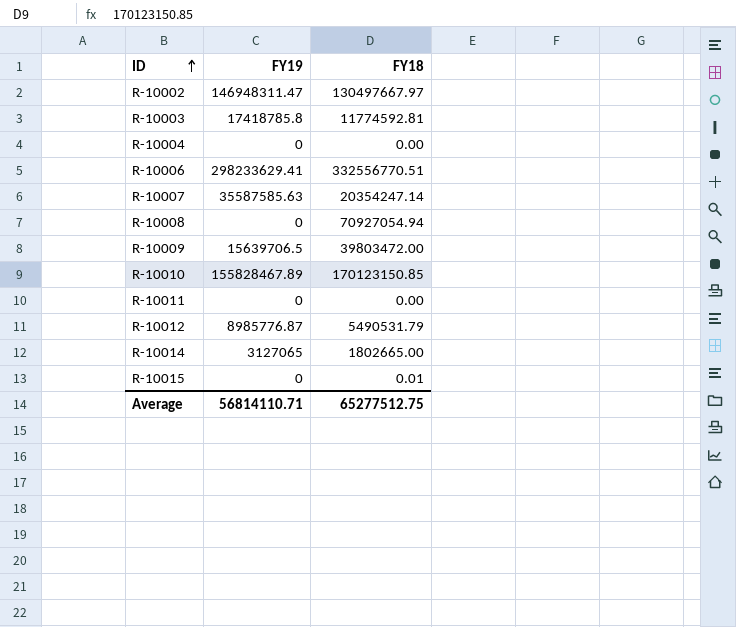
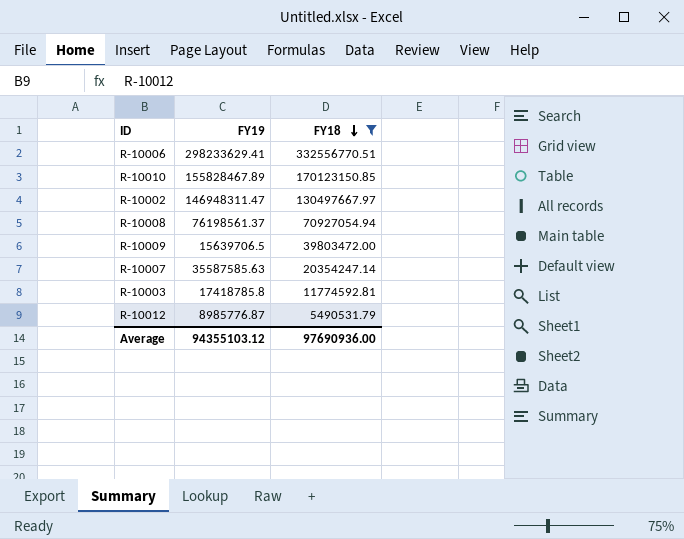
filter: none -> FY18 >= 5490531.79
row order: ID ascending -> FY18 descending
R-10008 | FY19: 0 -> 76198561.37
Average | FY19: 56814110.71 -> 94355103.12
Average | FY18: 65277512.75 -> 97690936.00

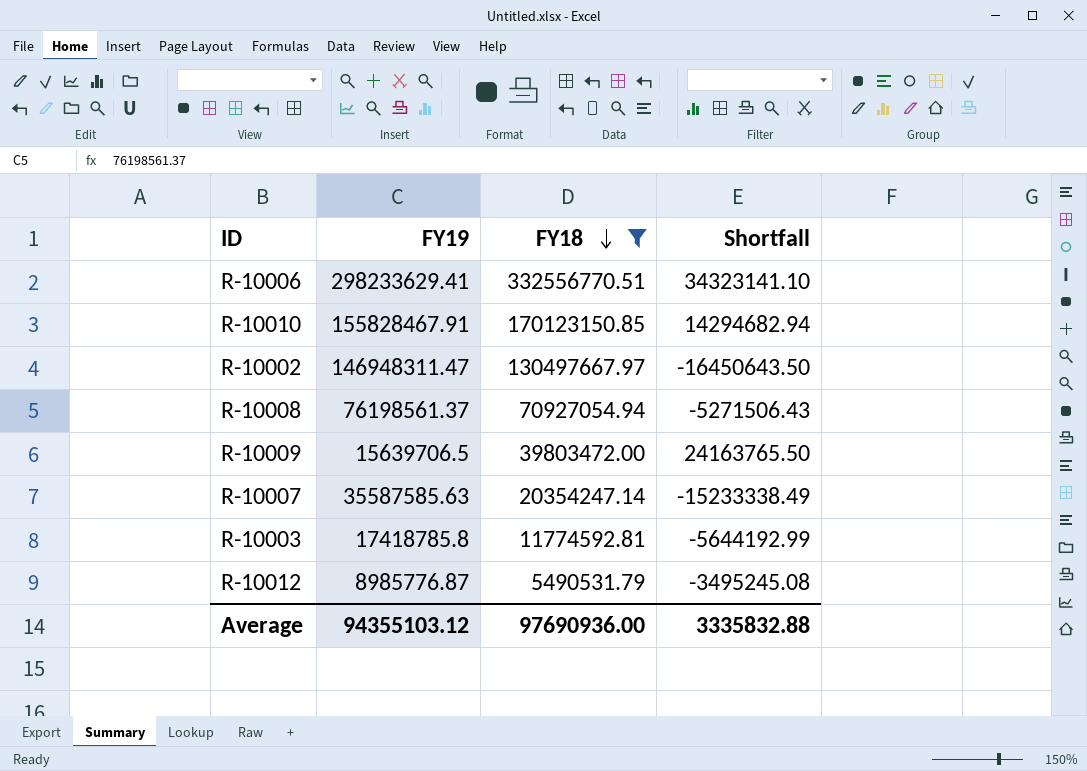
column Shortfall | formula: none -> [FY18] - [FY19]
R-10010 | FY19: 155828467.89 -> 155828467.91

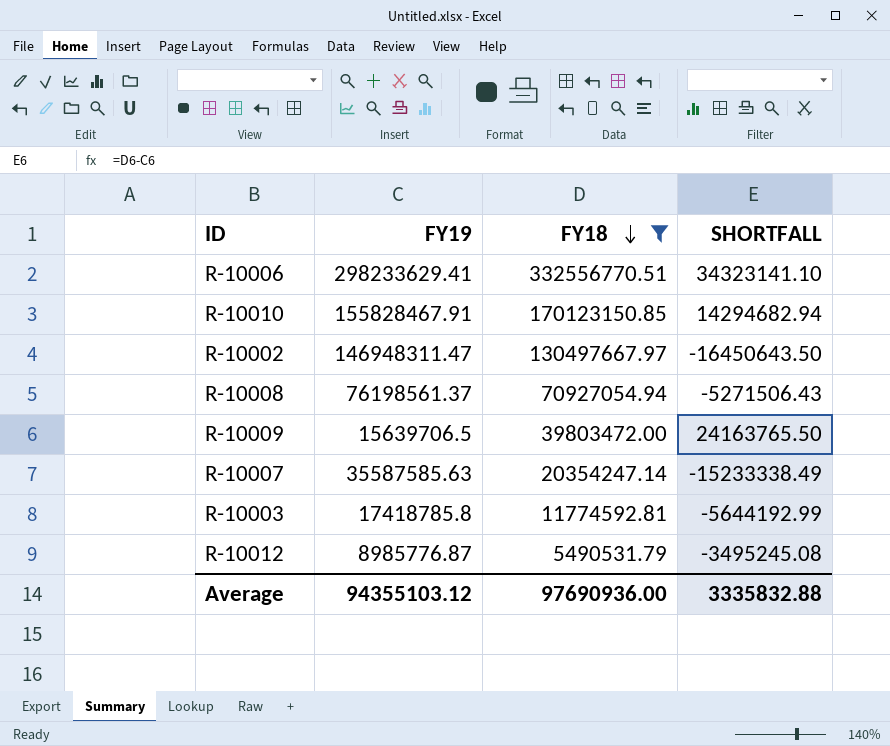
column name: Shortfall -> SHORTFALL

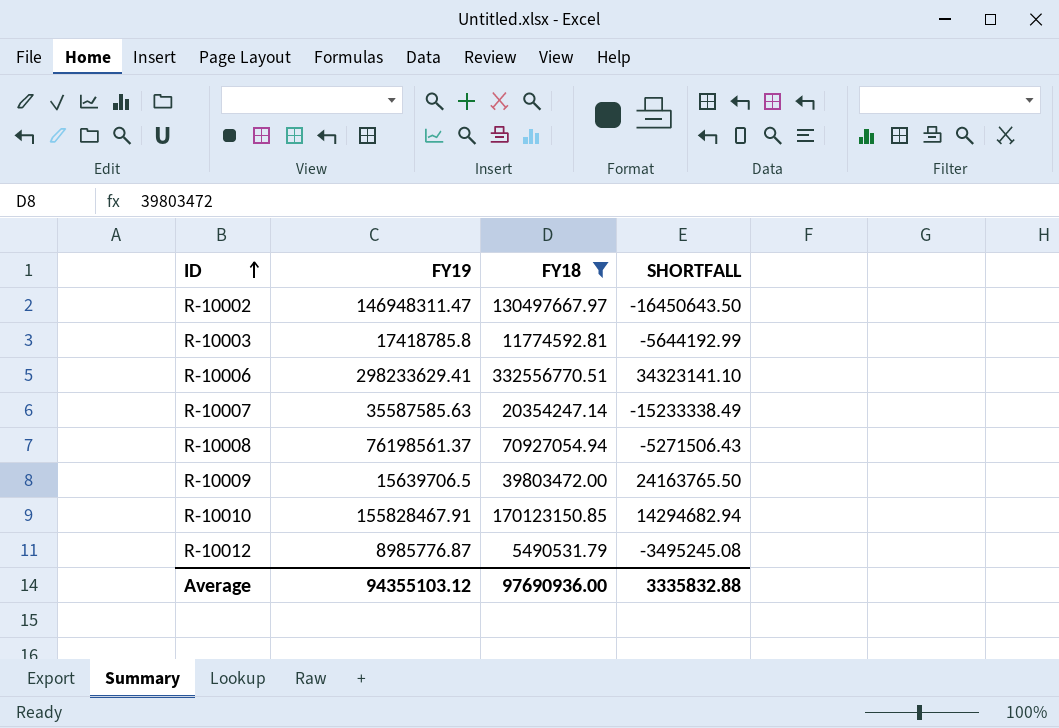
row order: FY18 descending -> ID ascending

